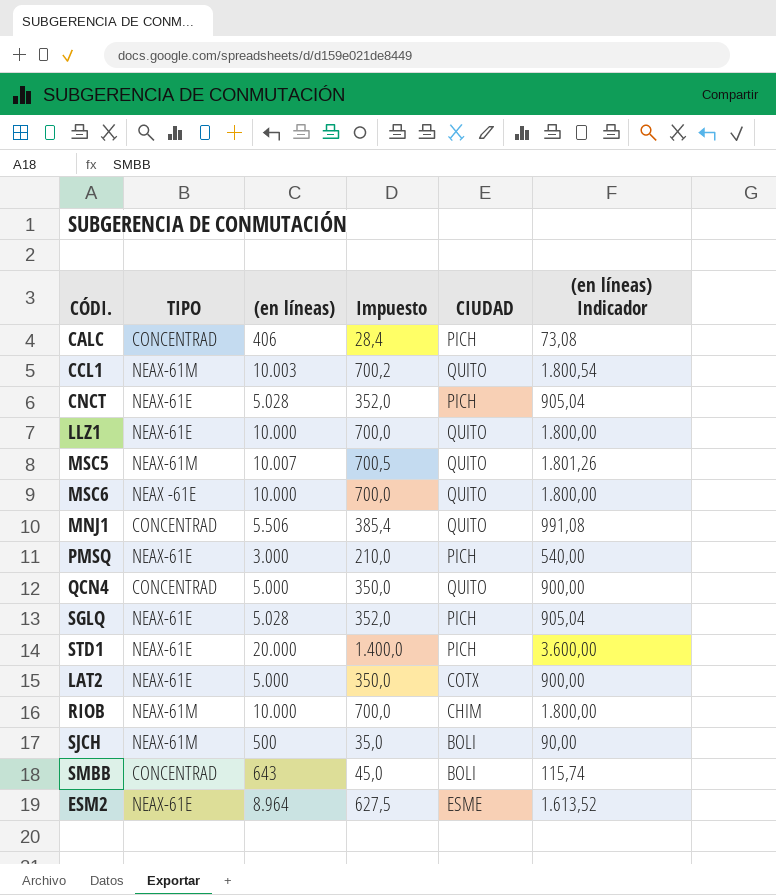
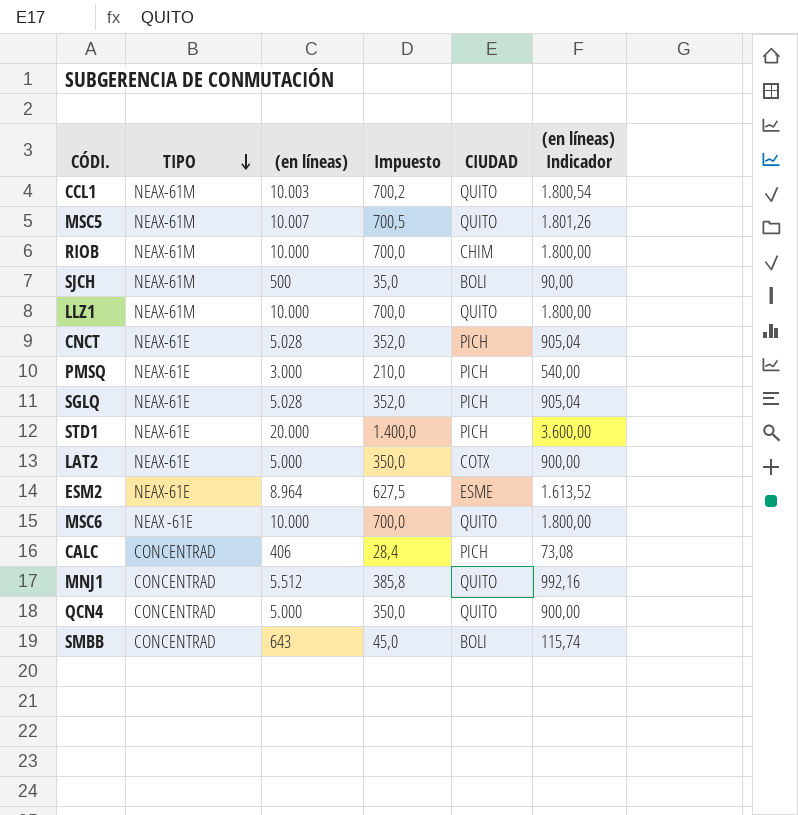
row order: none -> TIPO descending
LLZ1 | TIPO: NEAX-61E -> NEAX-61M
MNJ1 | (en líneas): 5.506 -> 5.512
MNJ1 | Impuesto: 385,4 -> 385,8
MNJ1 | (en líneas) Indicador: 991,08 -> 992,16

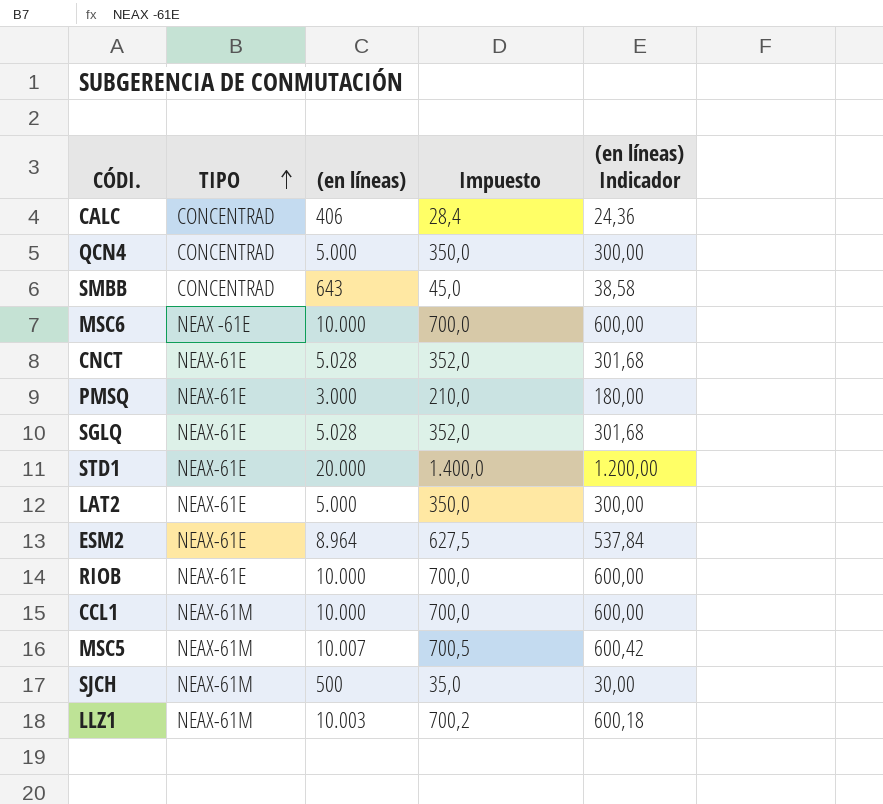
row order: TIPO descending -> TIPO ascending
column CIUDAD | position: 5 -> none
column (en líneas) Indicador | formula: [(en líneas)] * 0,18 -> [(en líneas)] * 0,06
row MNJ1: CONCENTRAD | 5.512 | 385,8 | QUITO | 992,16 -> none
RIOB | TIPO: NEAX-61M -> NEAX-61E
CCL1 | (en líneas): 10.003 -> 10.000
CCL1 | Impuesto: 700,2 -> 700,0
LLZ1 | (en líneas): 10.000 -> 10.003
LLZ1 | Impuesto: 700,0 -> 700,2

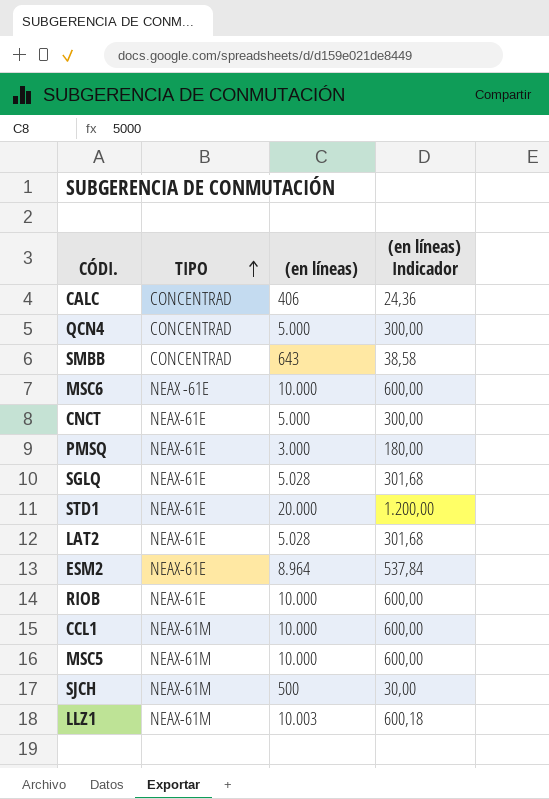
column Impuesto | formula: [(en líneas)] * 0,07 -> none
CNCT | (en líneas): 5.028 -> 5.000
CNCT | (en líneas) Indicador: 301,68 -> 300,00
LAT2 | (en líneas): 5.000 -> 5.028
LAT2 | (en líneas) Indicador: 300,00 -> 301,68
MSC5 | (en líneas): 10.007 -> 10.000
MSC5 | (en líneas) Indicador: 600,42 -> 600,00

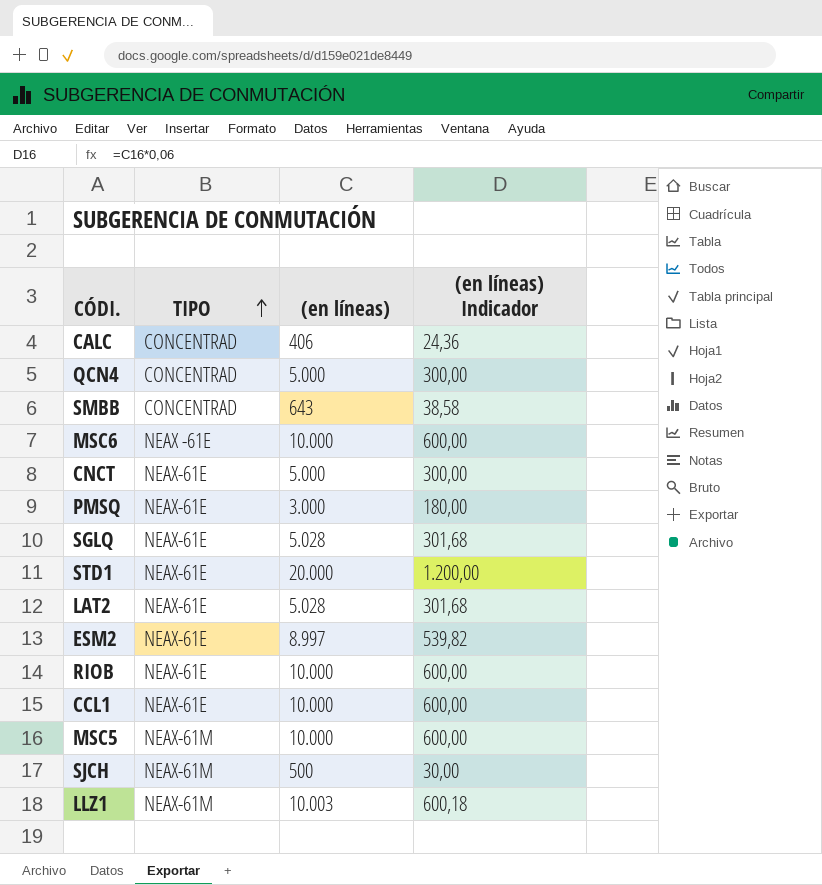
ESM2 | (en líneas): 8.964 -> 8.997
ESM2 | (en líneas) Indicador: 537,84 -> 539,82
CCL1 | TIPO: NEAX-61M -> NEAX-61E

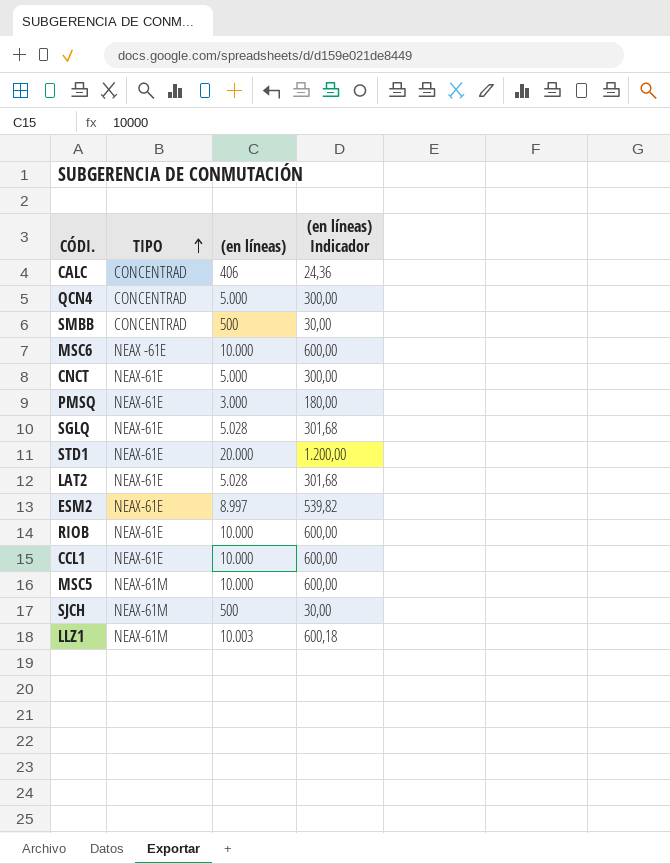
SMBB | (en líneas): 643 -> 500
SMBB | (en líneas) Indicador: 38,58 -> 30,00

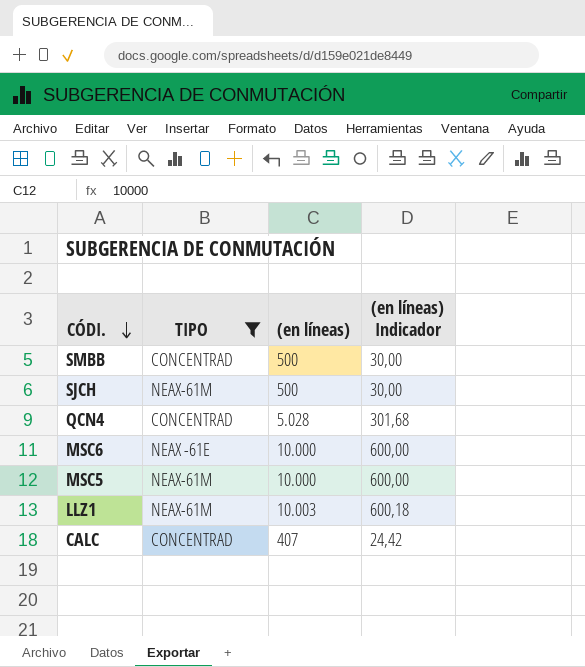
filter: none -> TIPO != NEAX-61E
row order: TIPO ascending -> CÓDI. descending
QCN4 | (en líneas): 5.000 -> 5.028
QCN4 | (en líneas) Indicador: 300,00 -> 301,68
CALC | (en líneas): 406 -> 407
CALC | (en líneas) Indicador: 24,36 -> 24,42

